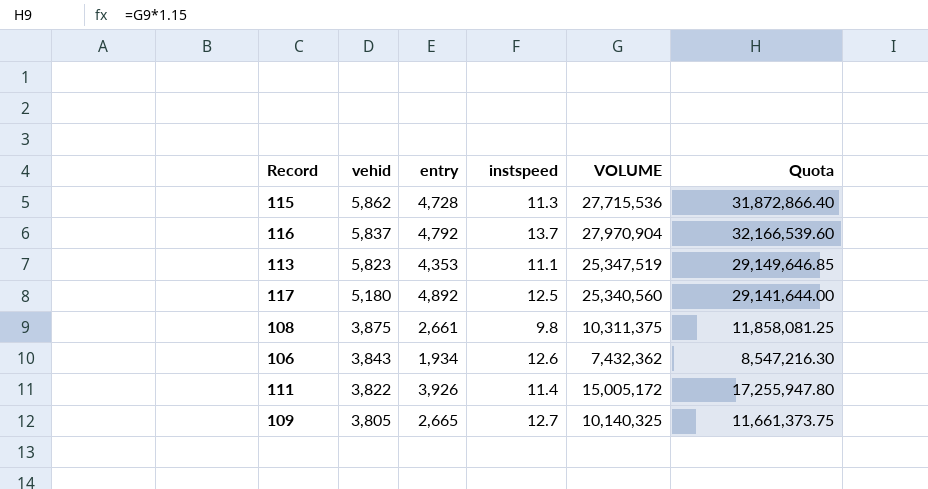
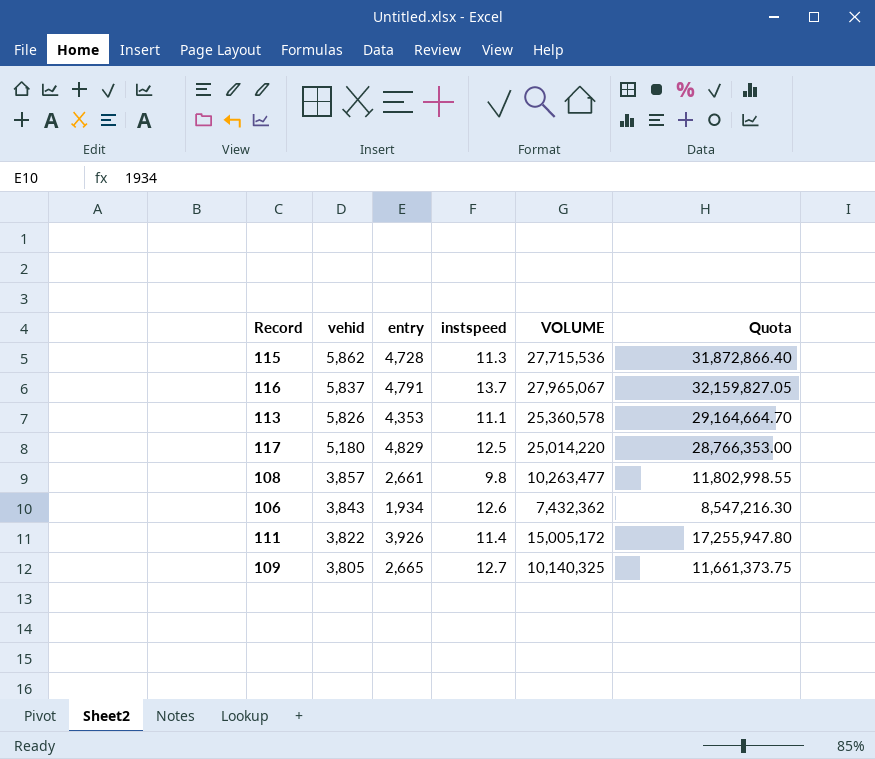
116 | entry: 4,792 -> 4,791
116 | VOLUME: 27,970,904 -> 27,965,067
116 | Quota: 32,166,539.60 -> 32,159,827.05
113 | vehid: 5,823 -> 5,826
113 | VOLUME: 25,347,519 -> 25,360,578
113 | Quota: 29,149,646.85 -> 29,164,664.70
117 | entry: 4,892 -> 4,829
117 | VOLUME: 25,340,560 -> 25,014,220
117 | Quota: 29,141,644.00 -> 28,766,353.00
108 | vehid: 3,875 -> 3,857
108 | VOLUME: 10,311,375 -> 10,263,477
108 | Quota: 11,858,081.25 -> 11,802,998.55

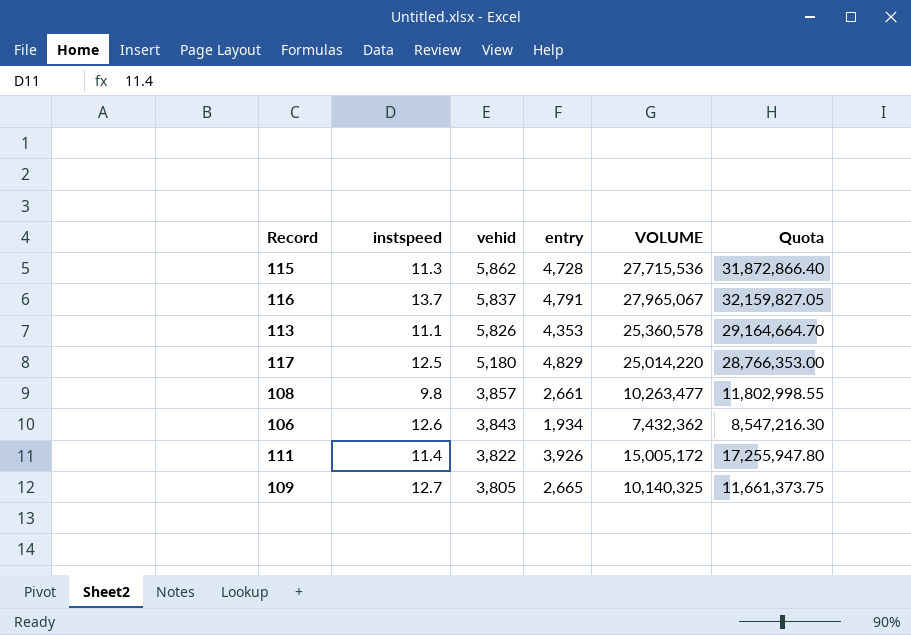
column instspeed | position: 4 -> 2

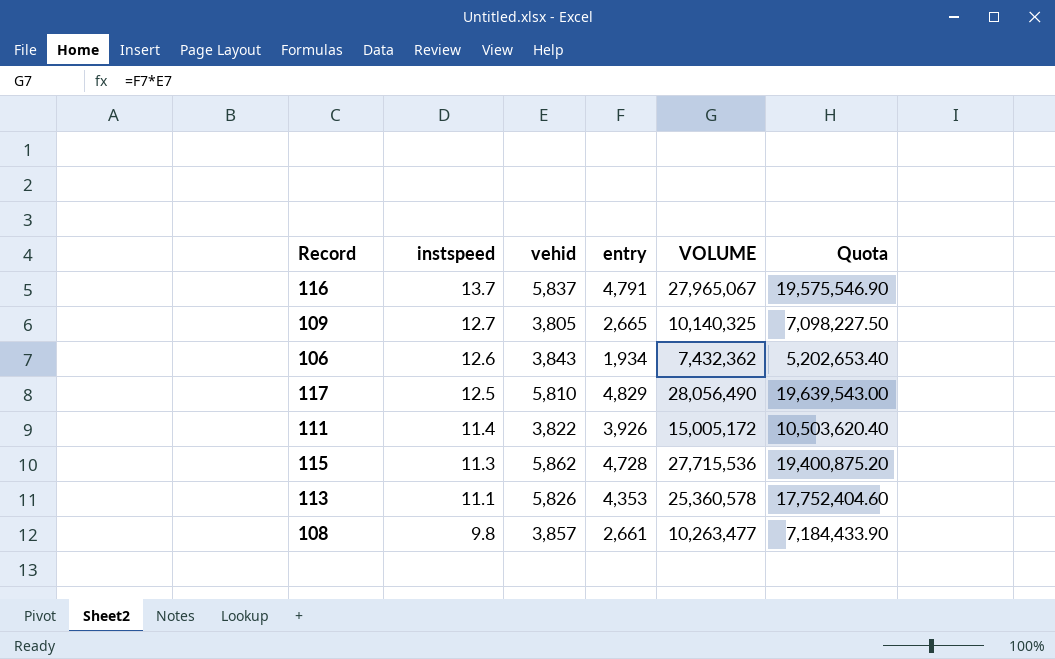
row order: vehid descending -> instspeed descending
column Quota | formula: [VOLUME] * 1.15 -> [VOLUME] * 0.7
117 | vehid: 5,180 -> 5,810
117 | VOLUME: 25,014,220 -> 28,056,490

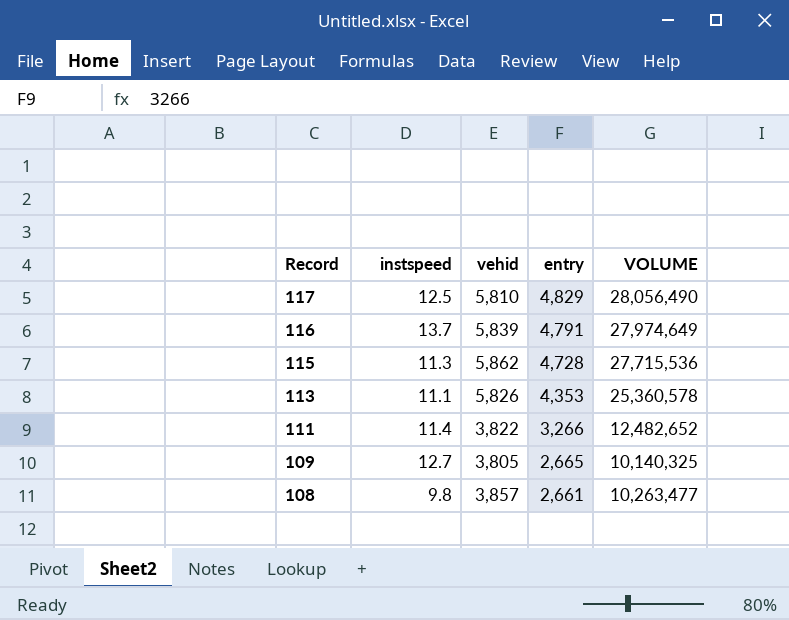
row order: instspeed descending -> Record descending
column Quota | formula: [VOLUME] * 0.7 -> none
row 106: 12.6 | 3,843 | 1,934 | 7,432,362 | 5,202,653.40 -> none
116 | vehid: 5,837 -> 5,839
116 | VOLUME: 27,965,067 -> 27,974,649
111 | entry: 3,926 -> 3,266
111 | VOLUME: 15,005,172 -> 12,482,652

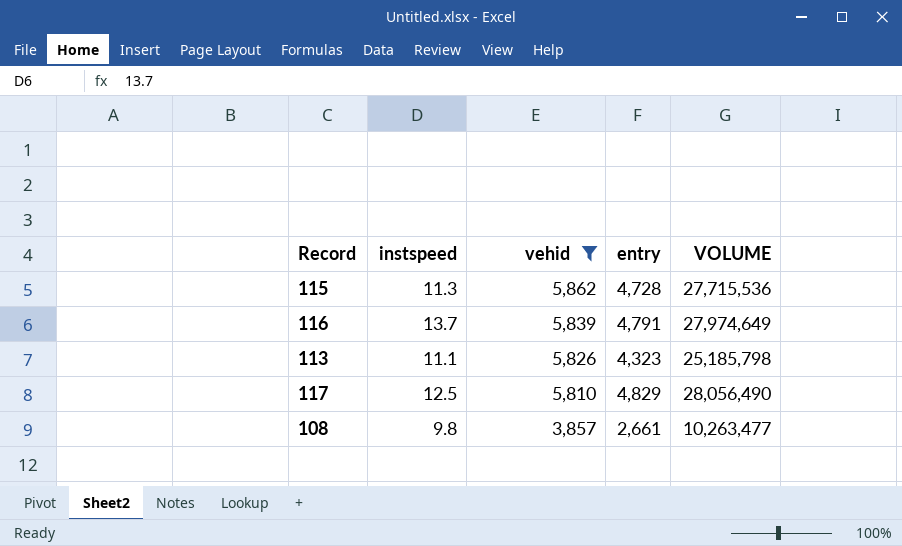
filter: none -> vehid >= 3,857
row order: Record descending -> vehid descending
113 | entry: 4,353 -> 4,323
113 | VOLUME: 25,360,578 -> 25,185,798

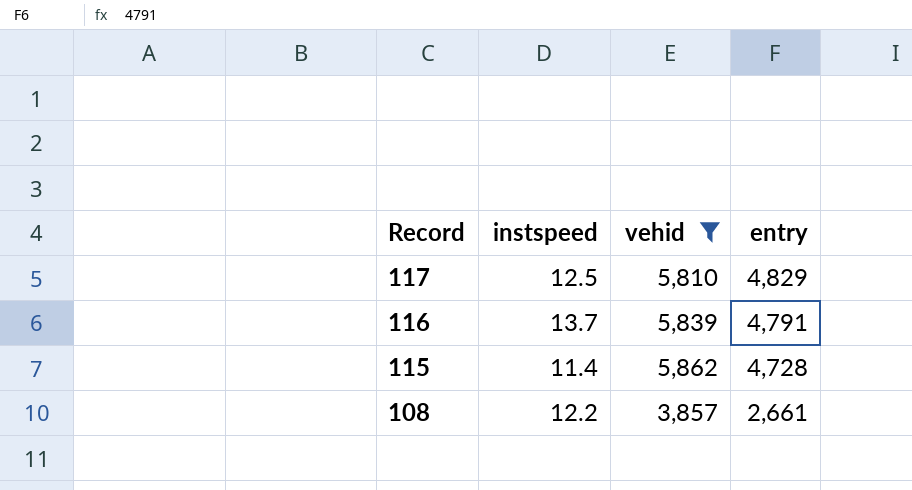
row order: vehid descending -> Record descending
column VOLUME | formula: [vehid] * [entry] -> none
row 113: 11.1 | 5,826 | 4,323 | 25,185,798 -> none
115 | instspeed: 11.3 -> 11.4
108 | instspeed: 9.8 -> 12.2

